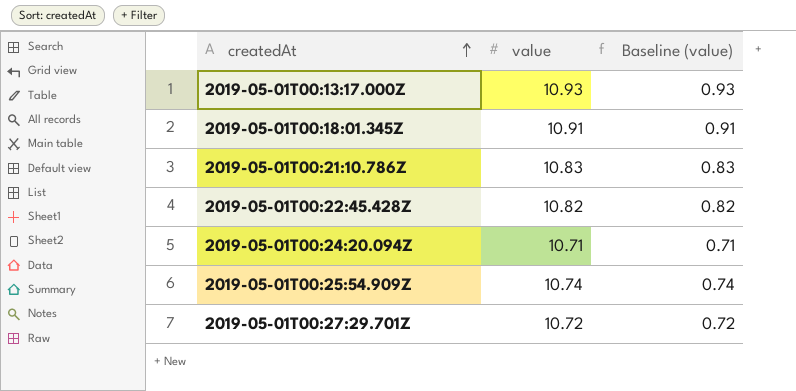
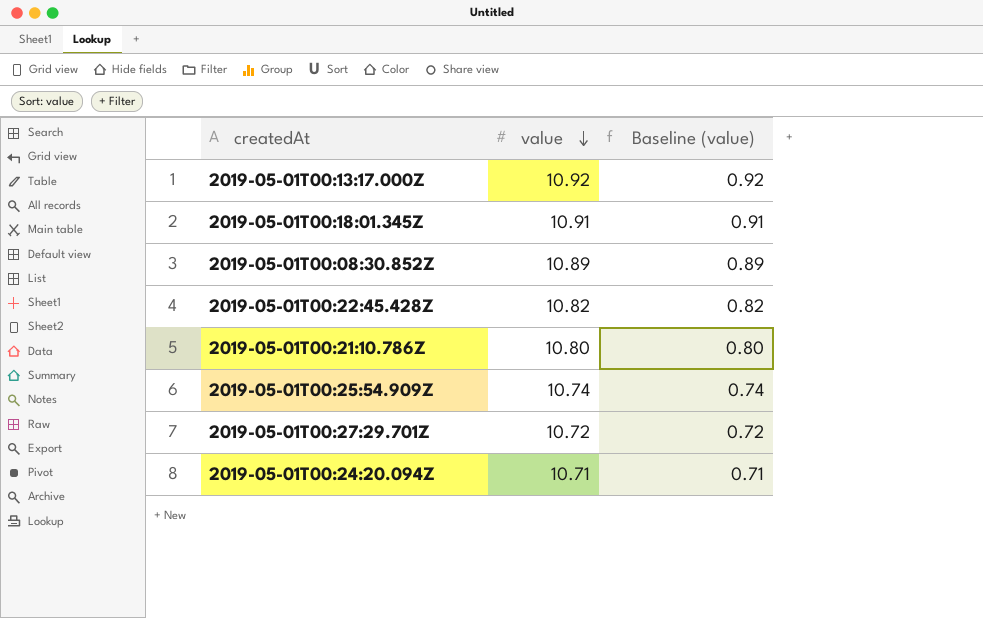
row order: createdAt ascending -> value descending
2019-05-01T00:13:17.000Z | value: 10.93 -> 10.92
2019-05-01T00:13:17.000Z | Baseline (value): 0.93 -> 0.92
row 2019-05-01T00:08:30.852Z: none -> 10.89 | 0.89
2019-05-01T00:21:10.786Z | value: 10.83 -> 10.80
2019-05-01T00:21:10.786Z | Baseline (value): 0.83 -> 0.80

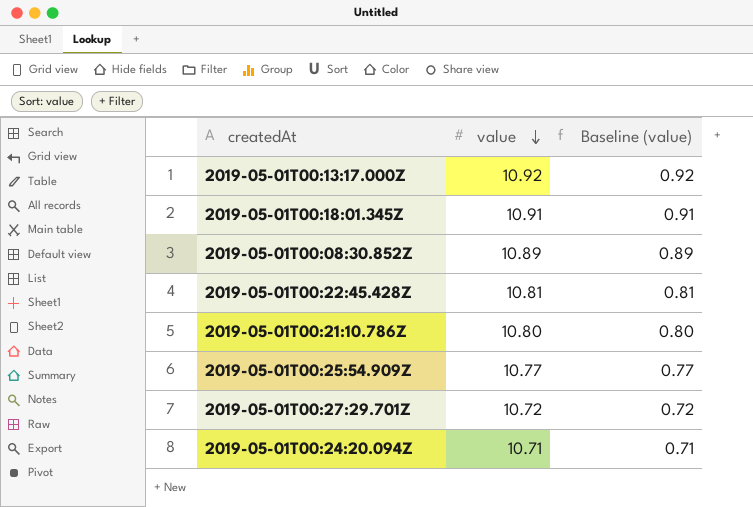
2019-05-01T00:22:45.428Z | value: 10.82 -> 10.81
2019-05-01T00:22:45.428Z | Baseline (value): 0.82 -> 0.81
2019-05-01T00:25:54.909Z | value: 10.74 -> 10.77
2019-05-01T00:25:54.909Z | Baseline (value): 0.74 -> 0.77

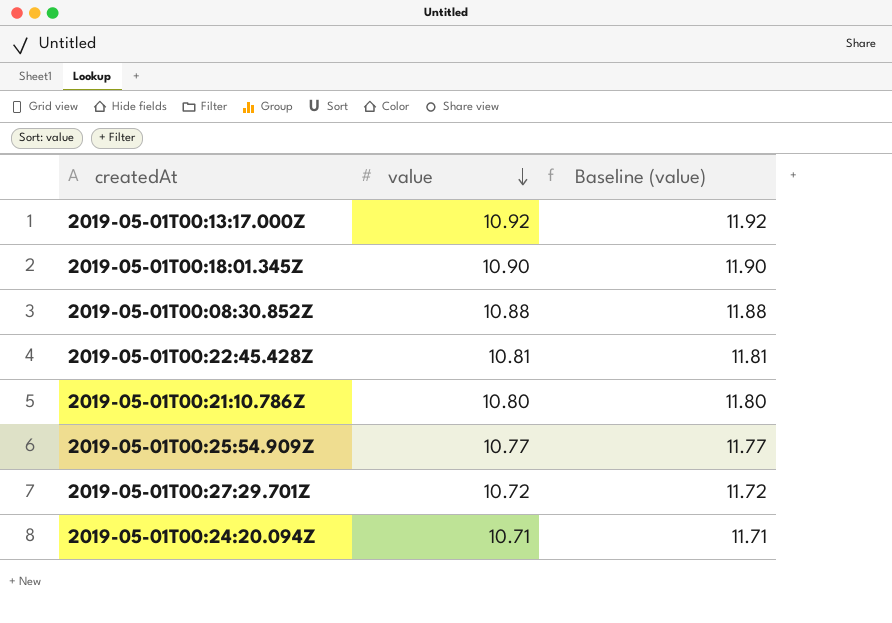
column Baseline (value) | formula: [value] - 10 -> [value] + 1
2019-05-01T00:18:01.345Z | value: 10.91 -> 10.90
2019-05-01T00:08:30.852Z | value: 10.89 -> 10.88

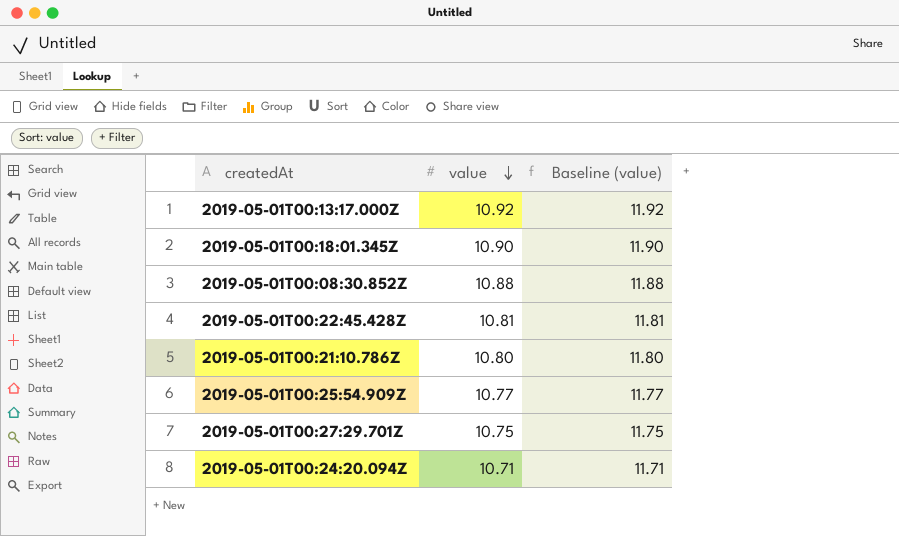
2019-05-01T00:27:29.701Z | value: 10.72 -> 10.75
2019-05-01T00:27:29.701Z | Baseline (value): 11.72 -> 11.75

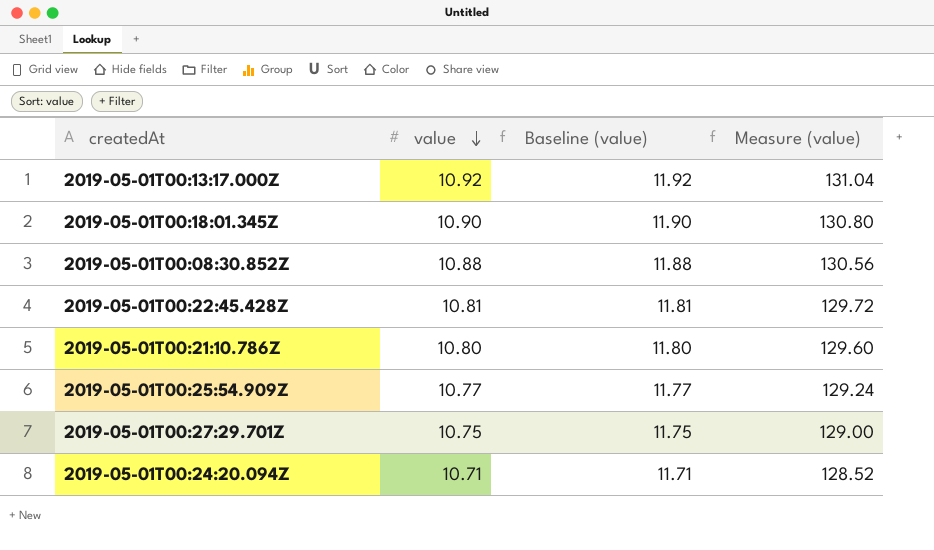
column Measure (value) | formula: none -> [value] * 12

